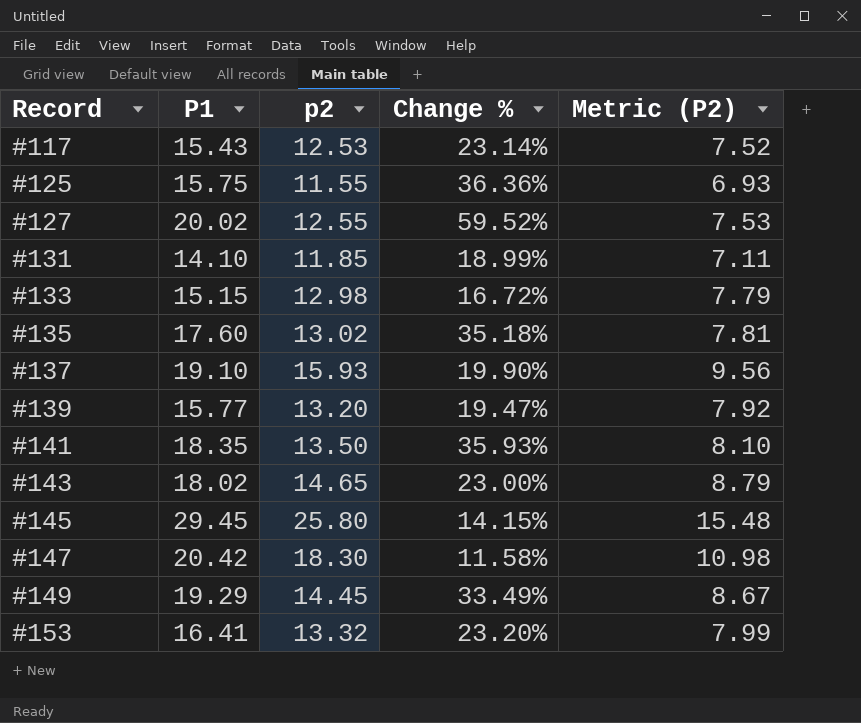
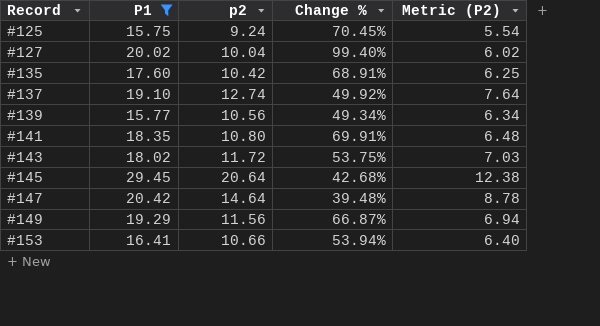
filter: none -> P1 >= 15.75
#125 | p2: 11.55 -> 9.24
#125 | Change %: 36.36% -> 70.45%
#125 | Metric (P2): 6.93 -> 5.54
#127 | p2: 12.55 -> 10.04
#127 | Change %: 59.52% -> 99.40%
#127 | Metric (P2): 7.53 -> 6.02
#135 | p2: 13.02 -> 10.42
#135 | Change %: 35.18% -> 68.91%
#135 | Metric (P2): 7.81 -> 6.25
#137 | p2: 15.93 -> 12.74
#137 | Change %: 19.90% -> 49.92%
#137 | Metric (P2): 9.56 -> 7.64
#139 | p2: 13.20 -> 10.56
#139 | Change %: 19.47% -> 49.34%
#139 | Metric (P2): 7.92 -> 6.34
#141 | p2: 13.50 -> 10.80
#141 | Change %: 35.93% -> 69.91%
#141 | Metric (P2): 8.10 -> 6.48
#143 | p2: 14.65 -> 11.72
#143 | Change %: 23.00% -> 53.75%
#143 | Metric (P2): 8.79 -> 7.03
#145 | p2: 25.80 -> 20.64
#145 | Change %: 14.15% -> 42.68%
#145 | Metric (P2): 15.48 -> 12.38
#147 | p2: 18.30 -> 14.64
#147 | Change %: 11.58% -> 39.48%
#147 | Metric (P2): 10.98 -> 8.78
#149 | p2: 14.45 -> 11.56
#149 | Change %: 33.49% -> 66.87%
#149 | Metric (P2): 8.67 -> 6.94
#153 | p2: 13.32 -> 10.66
#153 | Change %: 23.20% -> 53.94%
#153 | Metric (P2): 7.99 -> 6.40

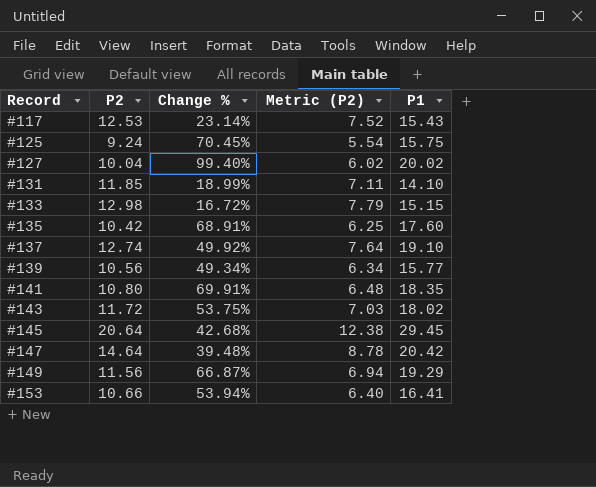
filter: P1 >= 15.75 -> none
column name: p2 -> P2
column P1 | position: 2 -> 5

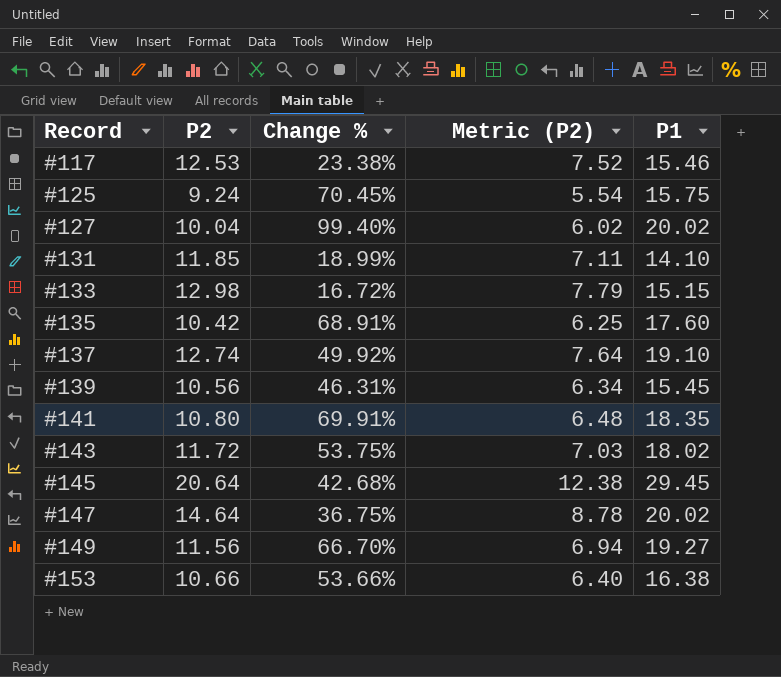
#117 | Change %: 23.14% -> 23.38%
#117 | P1: 15.43 -> 15.46
#139 | Change %: 49.34% -> 46.31%
#139 | P1: 15.77 -> 15.45
#147 | Change %: 39.48% -> 36.75%
#147 | P1: 20.42 -> 20.02
#149 | Change %: 66.87% -> 66.70%
#149 | P1: 19.29 -> 19.27
#153 | Change %: 53.94% -> 53.66%
#153 | P1: 16.41 -> 16.38

